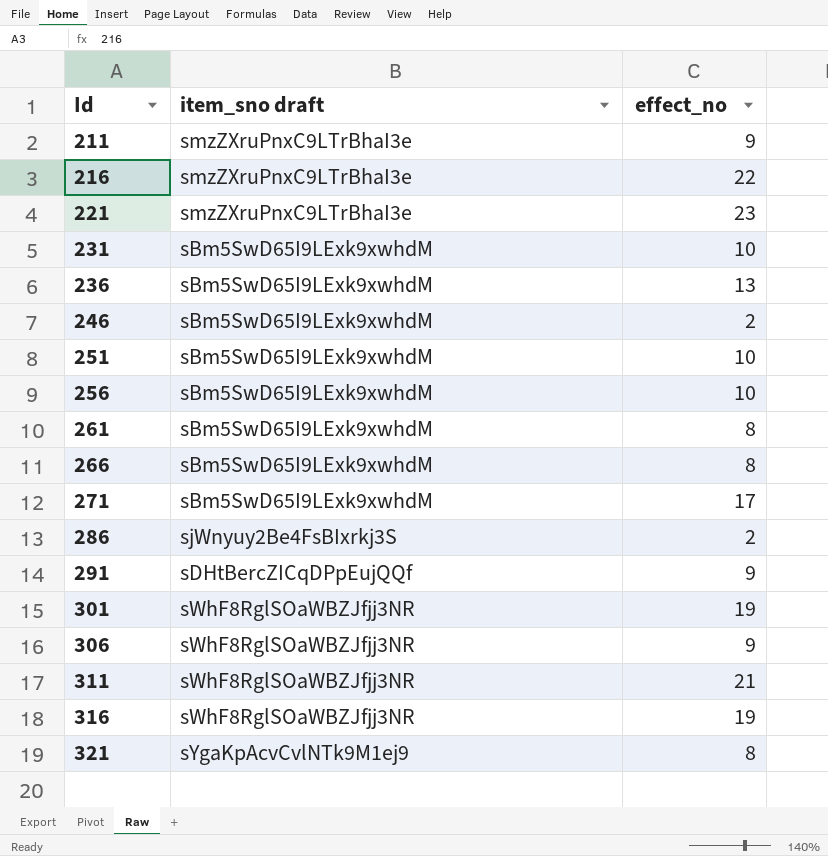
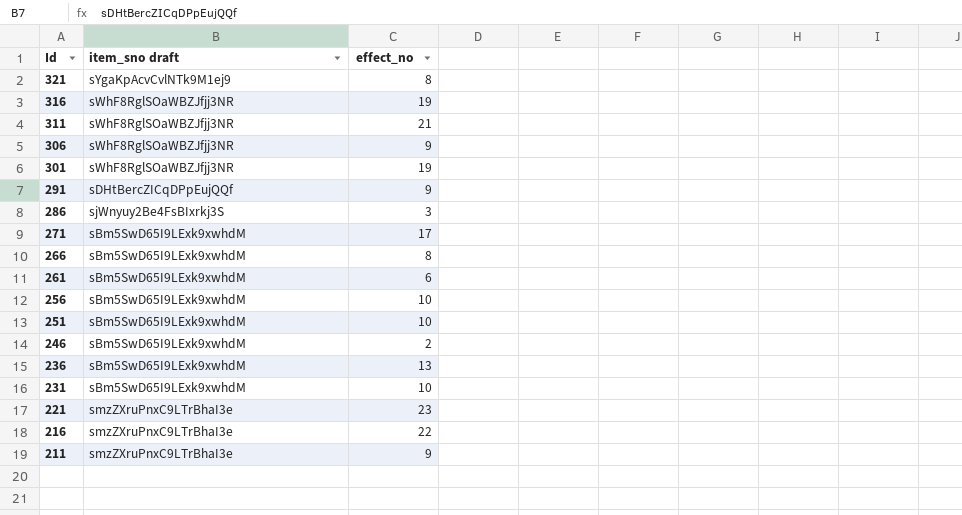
row order: Id ascending -> Id descending
286 | effect_no: 2 -> 3
261 | effect_no: 8 -> 6

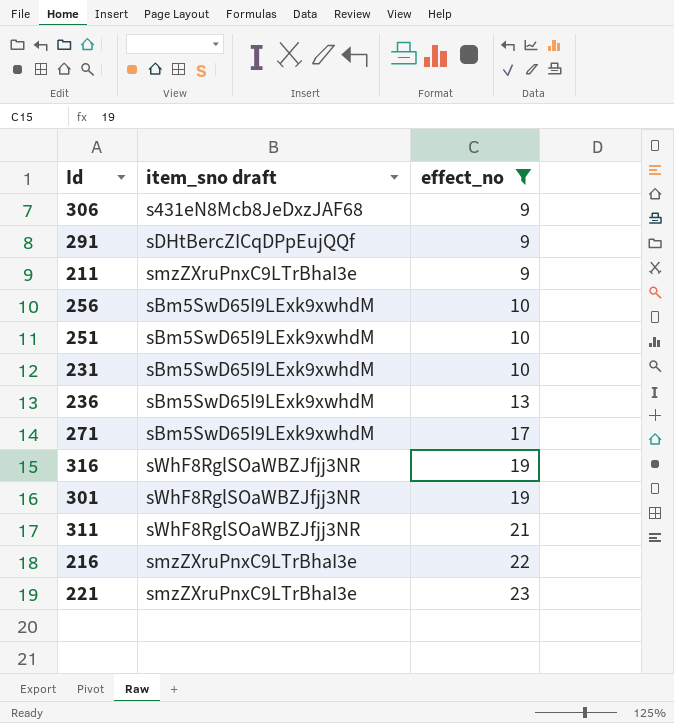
filter: none -> effect_no >= 9
row order: Id descending -> effect_no ascending
306 | item_sno draft: sWhF8RglSOaWBZJfjj3NR -> s431eN8Mcb8JeDxzJAF68

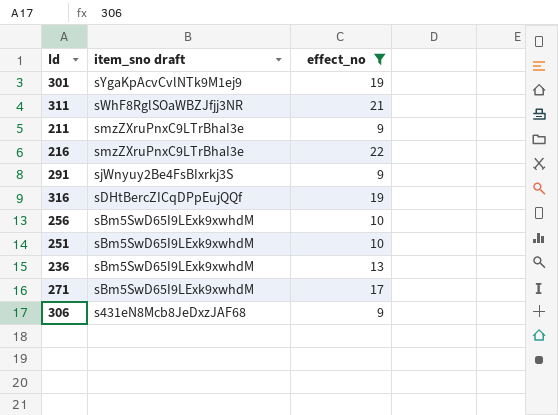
row order: effect_no ascending -> item_sno draft descending
row 231: sBm5SwD65I9LExk9xwhdM | 10 -> none
row 221: smzZXruPnxC9LTrBhaI3e | 23 -> none
301 | item_sno draft: sWhF8RglSOaWBZJfjj3NR -> sYgaKpAcvCvlNTk9M1ej9
291 | item_sno draft: sDHtBercZICqDPpEujQQf -> sjWnyuy2Be4FsBIxrkj3S
316 | item_sno draft: sWhF8RglSOaWBZJfjj3NR -> sDHtBercZICqDPpEujQQf

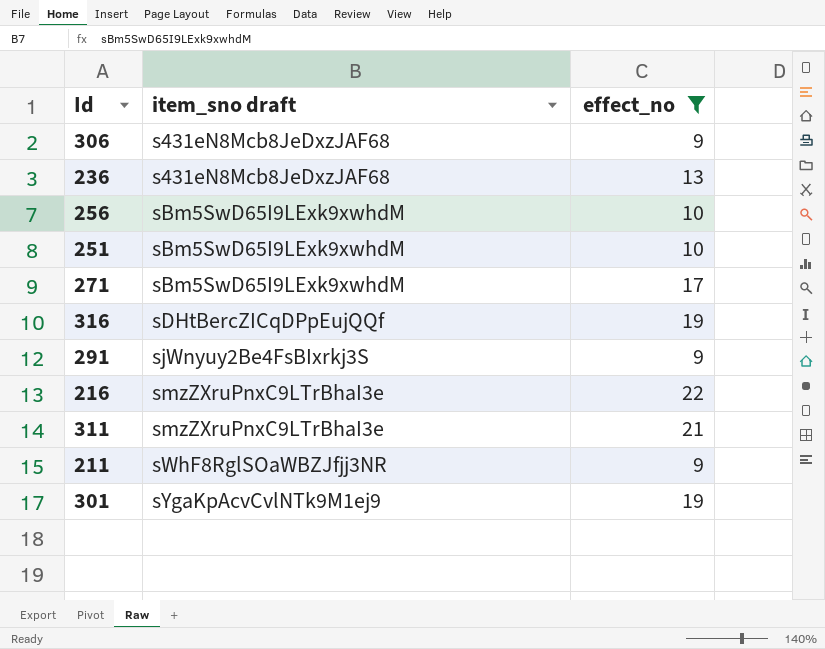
row order: item_sno draft descending -> item_sno draft ascending
236 | item_sno draft: sBm5SwD65I9LExk9xwhdM -> s431eN8Mcb8JeDxzJAF68
311 | item_sno draft: sWhF8RglSOaWBZJfjj3NR -> smzZXruPnxC9LTrBhaI3e
211 | item_sno draft: smzZXruPnxC9LTrBhaI3e -> sWhF8RglSOaWBZJfjj3NR

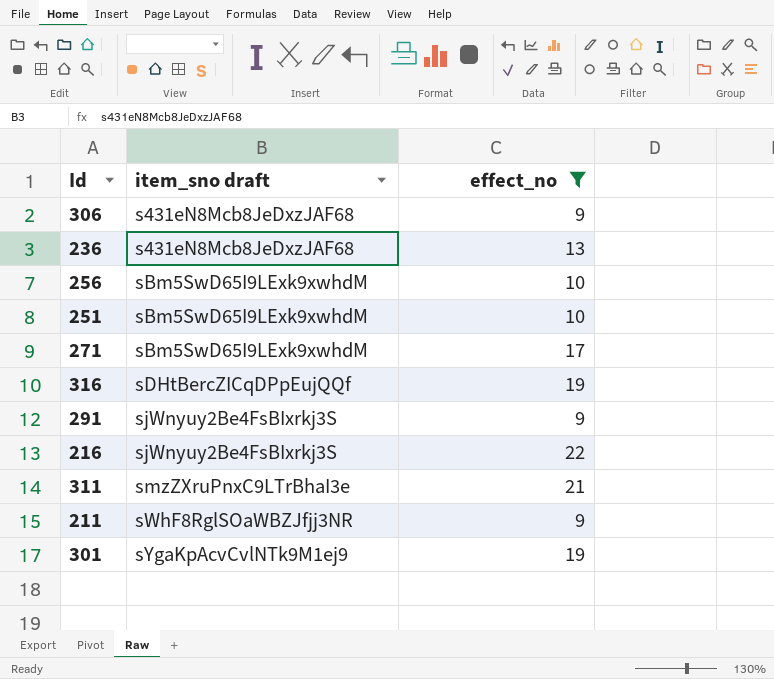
216 | item_sno draft: smzZXruPnxC9LTrBhaI3e -> sjWnyuy2Be4FsBIxrkj3S

